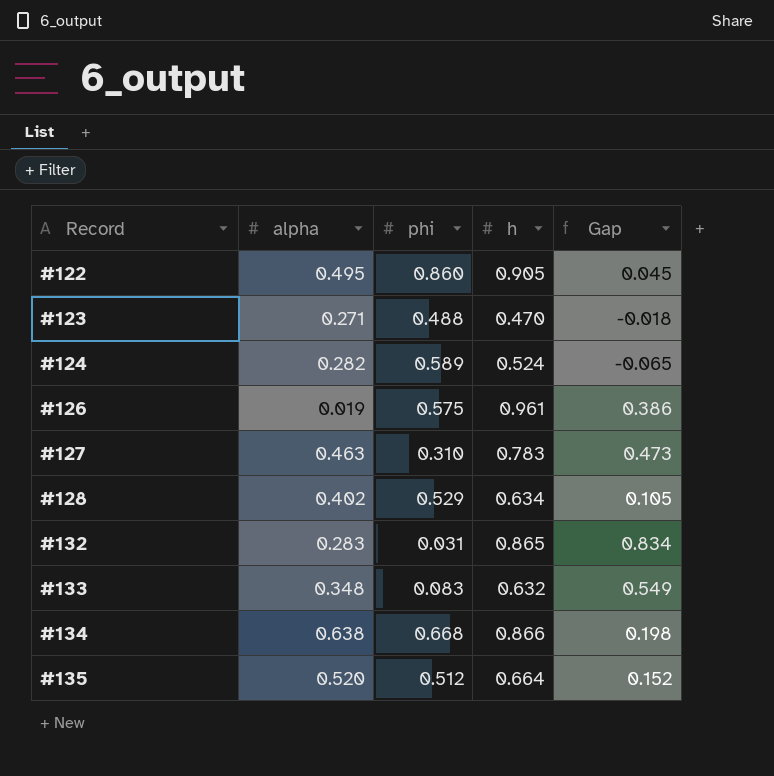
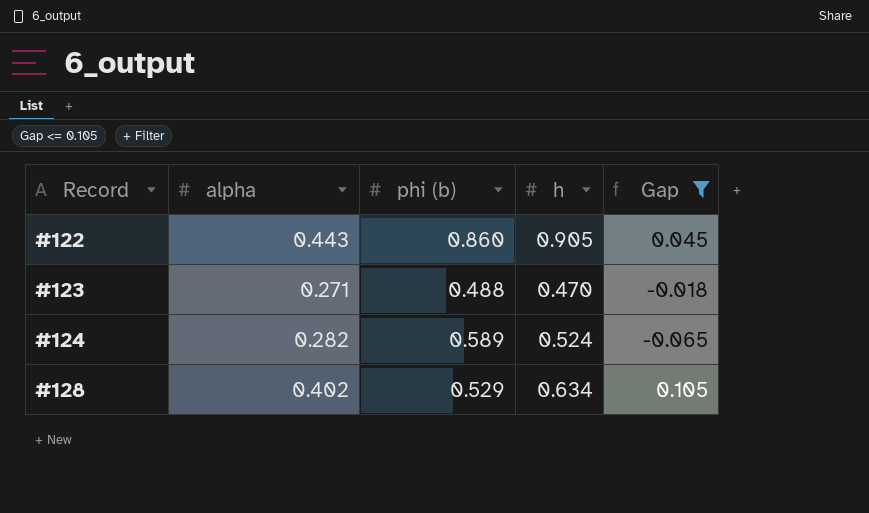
filter: none -> Gap <= 0.105
column name: phi -> phi (b)
#122 | alpha: 0.495 -> 0.443

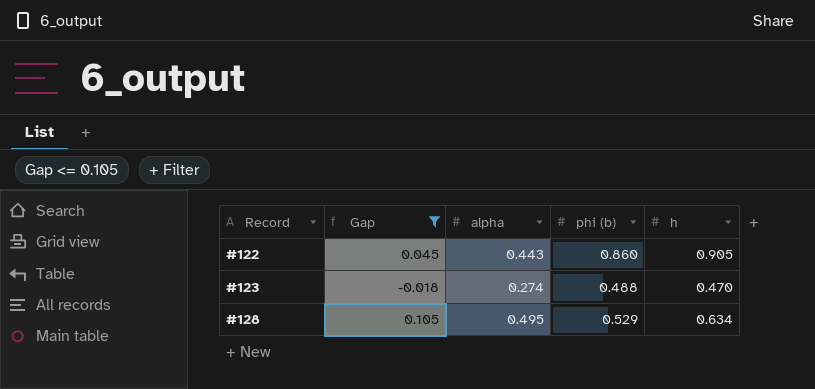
column Gap | position: 5 -> 2
row #124: 0.282 | 0.589 | 0.524 | -0.065 -> none
#123 | alpha: 0.271 -> 0.274
#128 | alpha: 0.402 -> 0.495

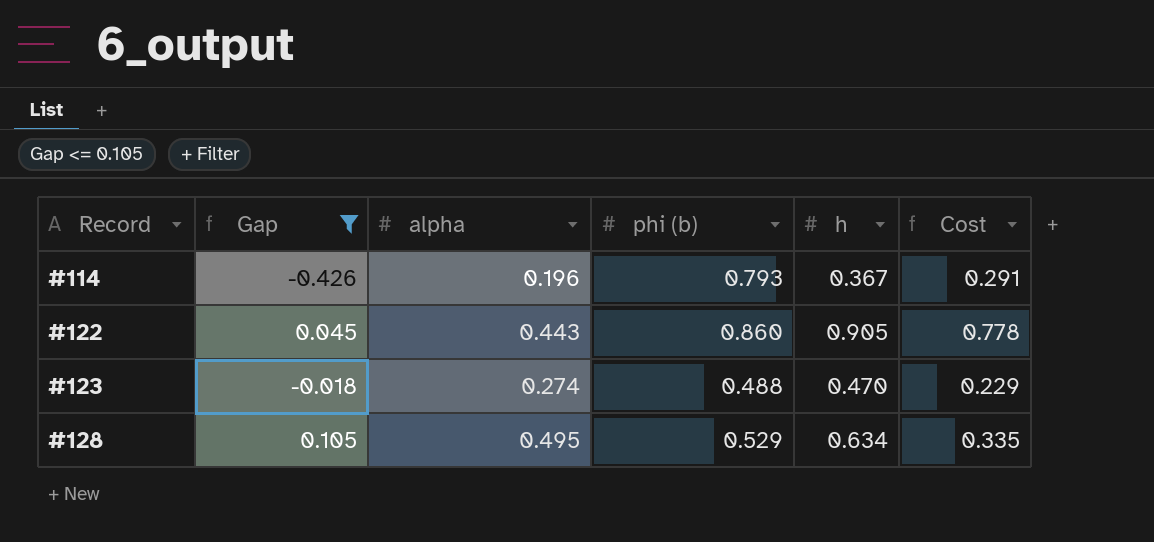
column Cost | formula: none -> [phi (b)] * [h]
row #114: none -> -0.426 | 0.196 | 0.793 | 0.367 | 0.291

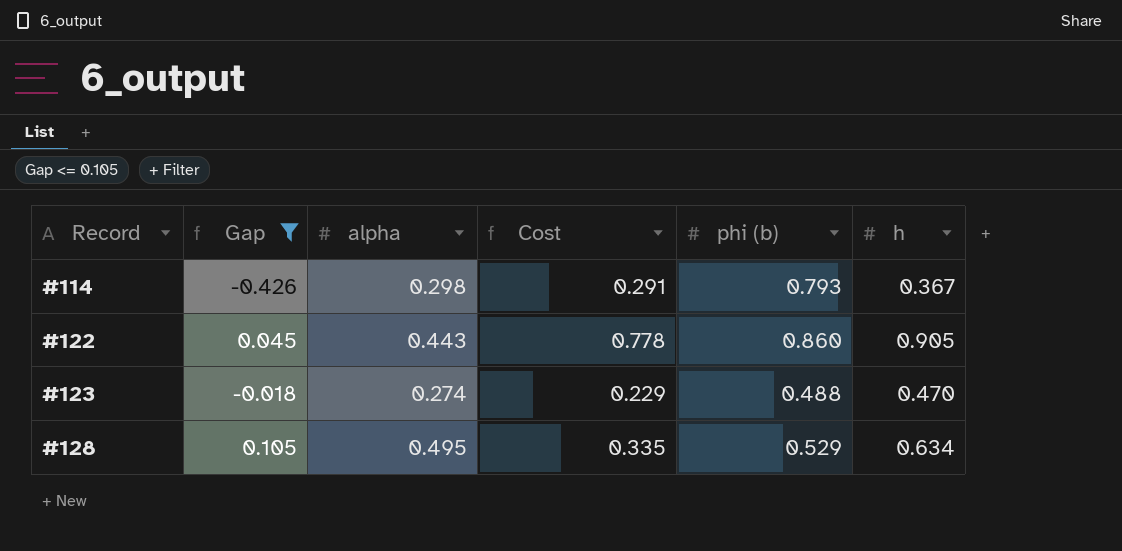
column Cost | position: 6 -> 4
#114 | alpha: 0.196 -> 0.298

